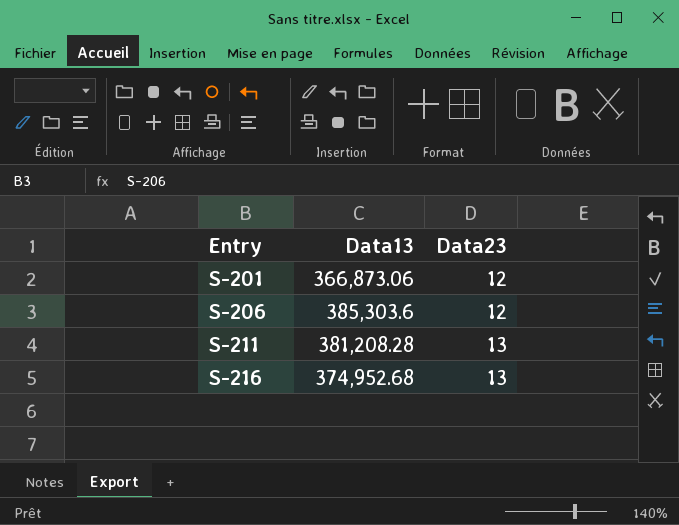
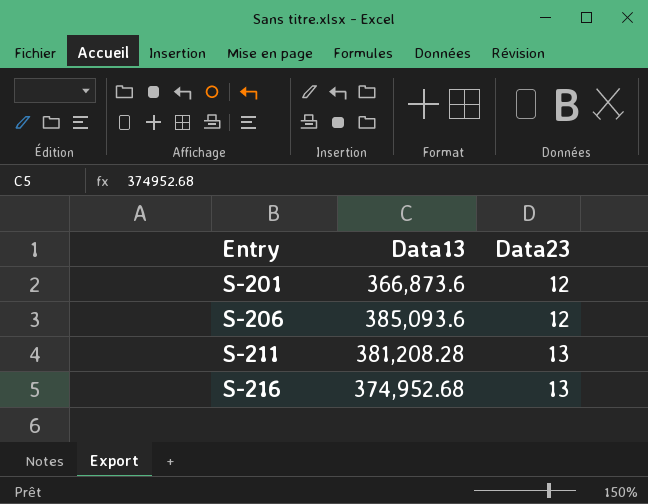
S-201 | Data13: 366,873.06 -> 366,873.6
S-206 | Data13: 385,303.6 -> 385,093.6

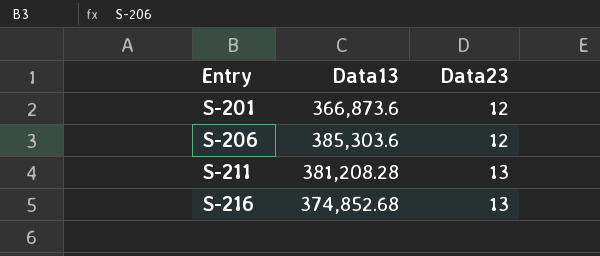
S-206 | Data13: 385,093.6 -> 385,303.6
S-216 | Data13: 374,952.68 -> 374,852.68

